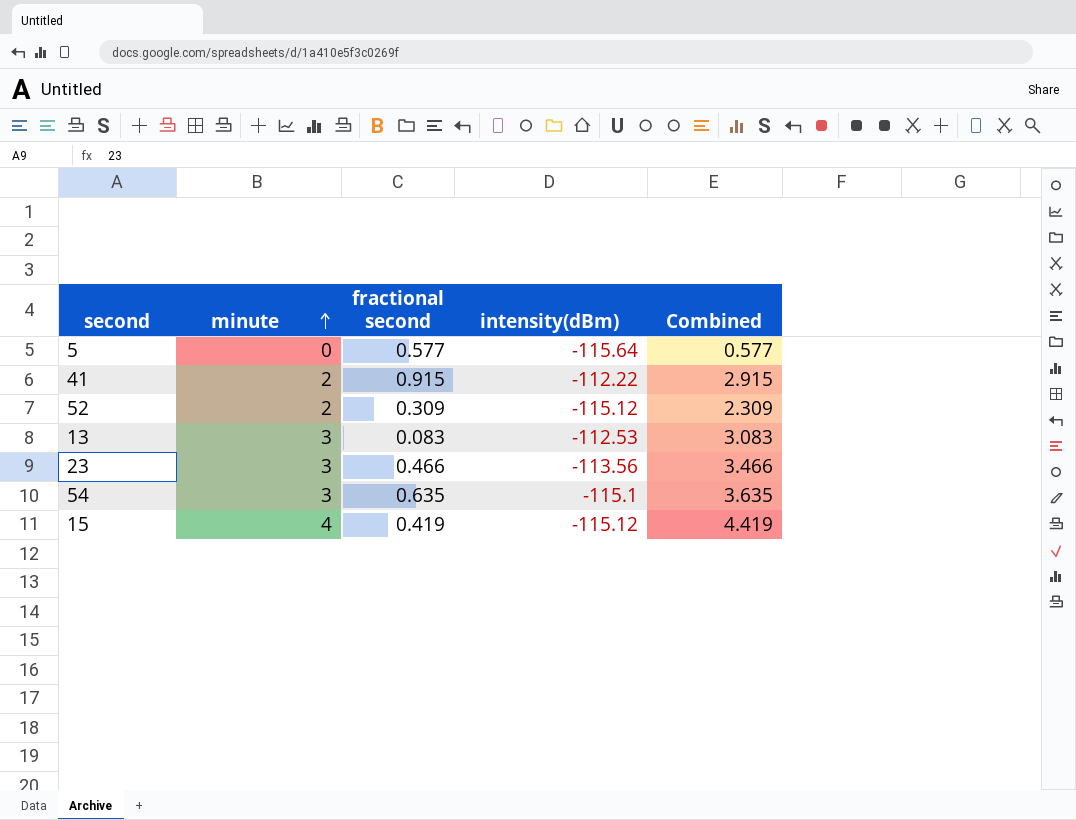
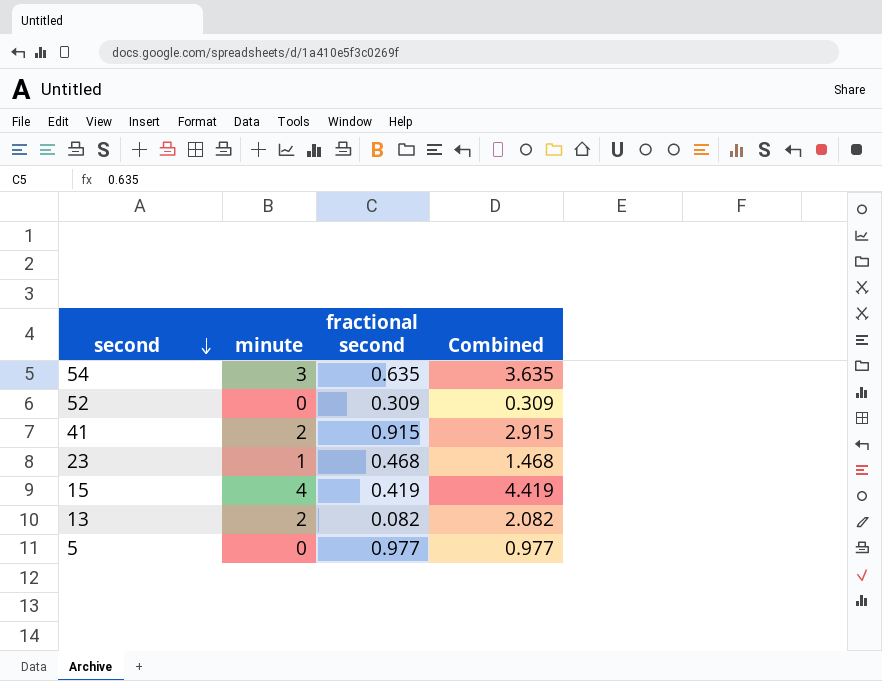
row order: minute ascending -> second descending
column intensity(dBm) | position: 4 -> none
52 | minute: 2 -> 0
52 | Combined: 2.309 -> 0.309
23 | minute: 3 -> 1
23 | fractional second: 0.466 -> 0.468
23 | Combined: 3.466 -> 1.468
13 | minute: 3 -> 2
13 | fractional second: 0.083 -> 0.082
13 | Combined: 3.083 -> 2.082
5 | fractional second: 0.577 -> 0.977
5 | Combined: 0.577 -> 0.977

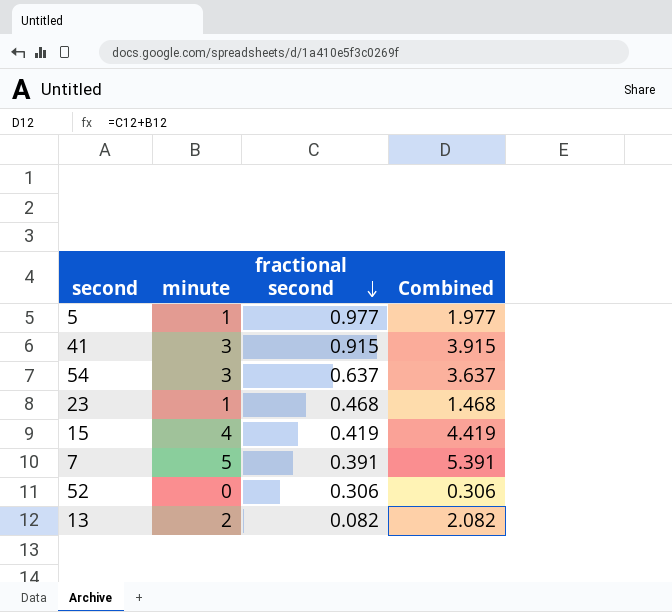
row order: second descending -> fractional second descending
5 | minute: 0 -> 1
5 | Combined: 0.977 -> 1.977
41 | minute: 2 -> 3
41 | Combined: 2.915 -> 3.915
54 | fractional second: 0.635 -> 0.637
54 | Combined: 3.635 -> 3.637
row 7: none -> 5 | 0.391 | 5.391
52 | fractional second: 0.309 -> 0.306
52 | Combined: 0.309 -> 0.306

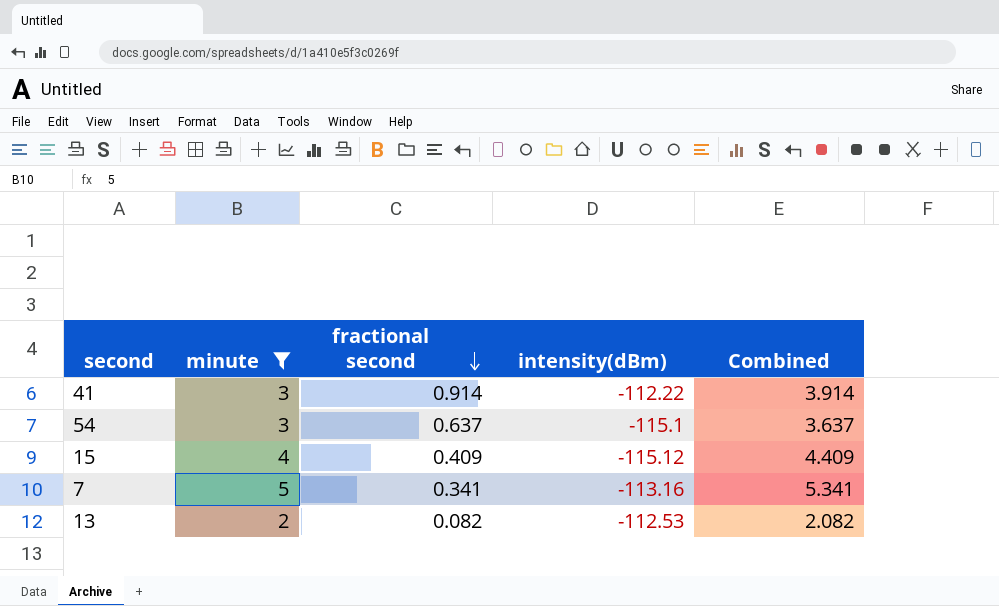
filter: none -> minute >= 2
column intensity(dBm) | position: none -> 4
41 | fractional second: 0.915 -> 0.914
41 | Combined: 3.915 -> 3.914
15 | fractional second: 0.419 -> 0.409
15 | Combined: 4.419 -> 4.409
7 | fractional second: 0.391 -> 0.341
7 | Combined: 5.391 -> 5.341

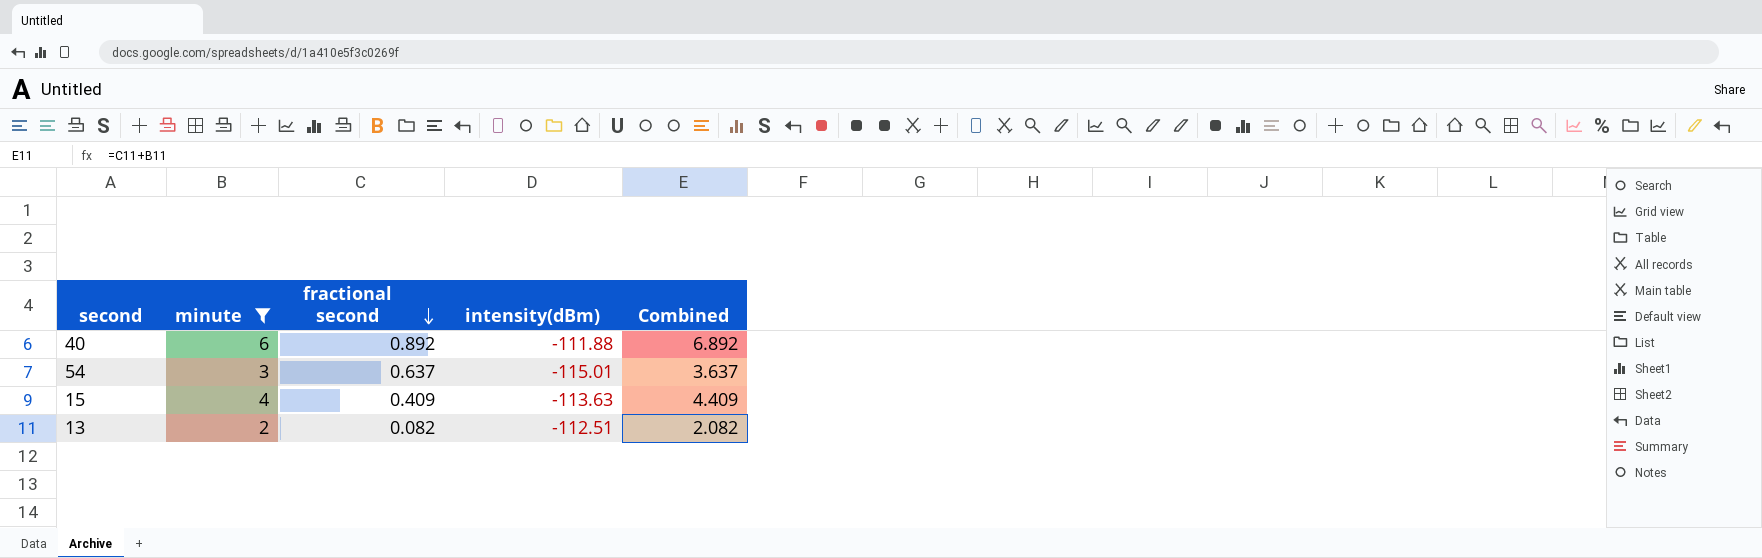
row 41: 3 | 0.914 | -112.22 | 3.914 -> none
row 7: 5 | 0.341 | -113.16 | 5.341 -> none
row 40: none -> 6 | 0.892 | -111.88 | 6.892
54 | intensity(dBm): -115.1 -> -115.01
15 | intensity(dBm): -115.12 -> -113.63
13 | intensity(dBm): -112.53 -> -112.51

